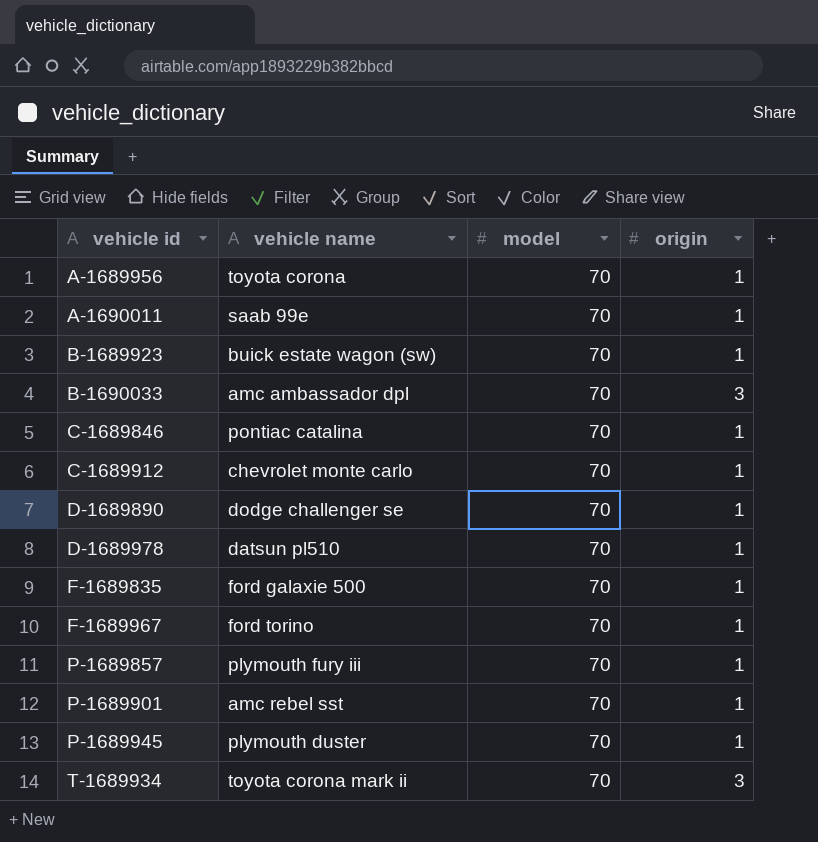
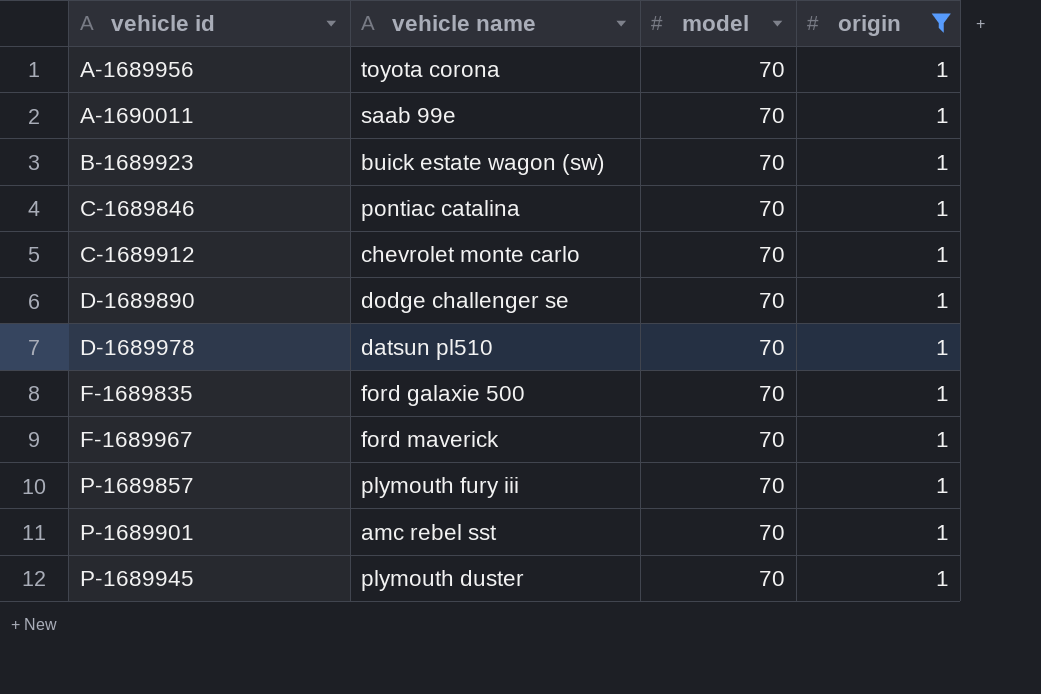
filter: none -> origin = 1
F-1689967 | vehicle name: ford torino -> ford maverick

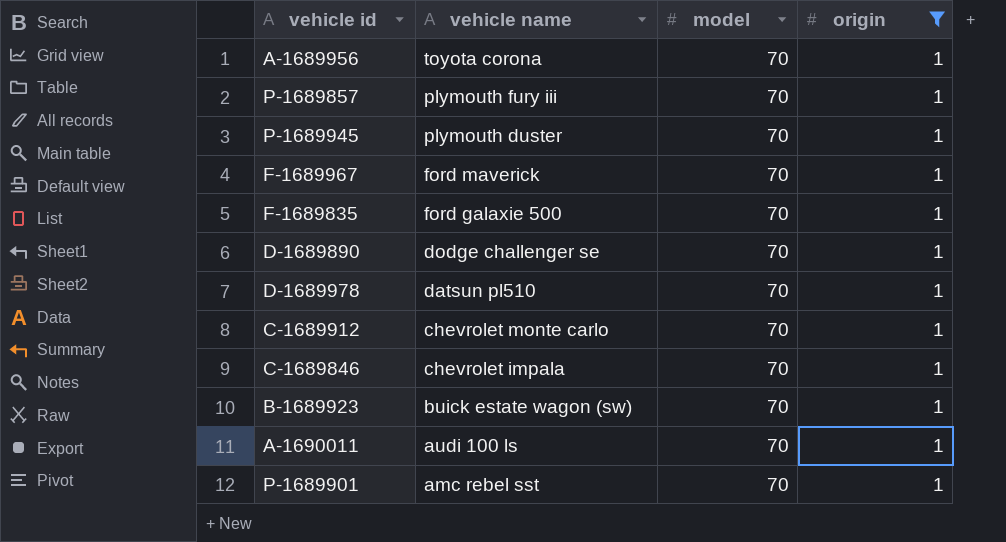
row order: vehicle id ascending -> vehicle name descending
C-1689846 | vehicle name: pontiac catalina -> chevrolet impala
A-1690011 | vehicle name: saab 99e -> audi 100 ls

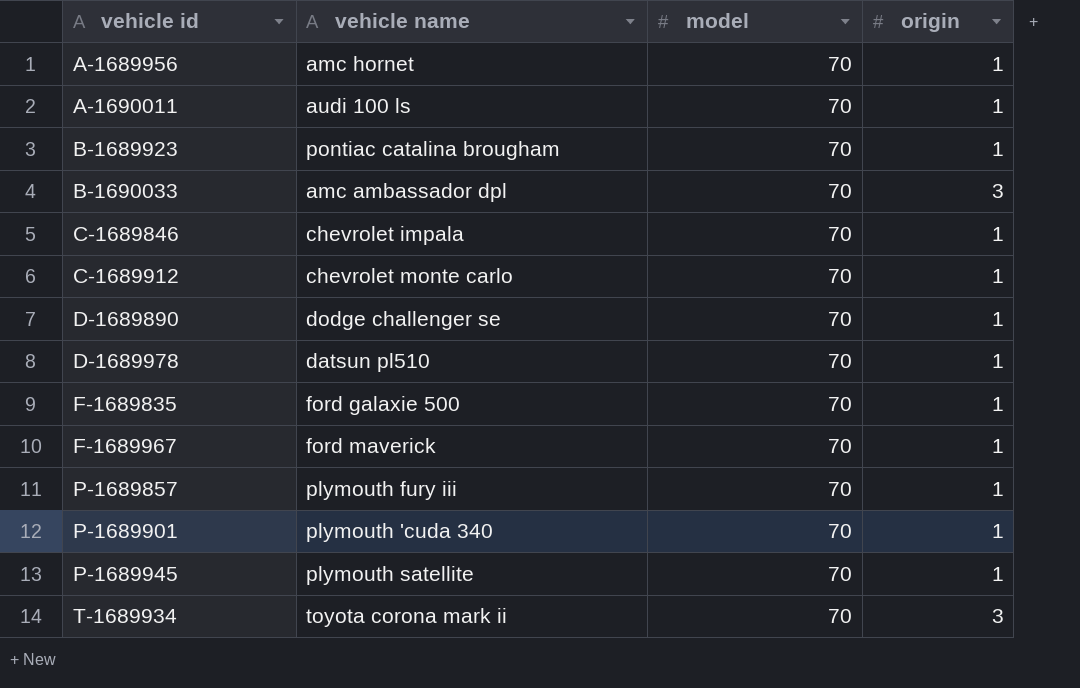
filter: origin = 1 -> none
row order: vehicle name descending -> vehicle id ascending
A-1689956 | vehicle name: toyota corona -> amc hornet
B-1689923 | vehicle name: buick estate wagon (sw) -> pontiac catalina brougham
P-1689901 | vehicle name: amc rebel sst -> plymouth 'cuda 340
P-1689945 | vehicle name: plymouth duster -> plymouth satellite

